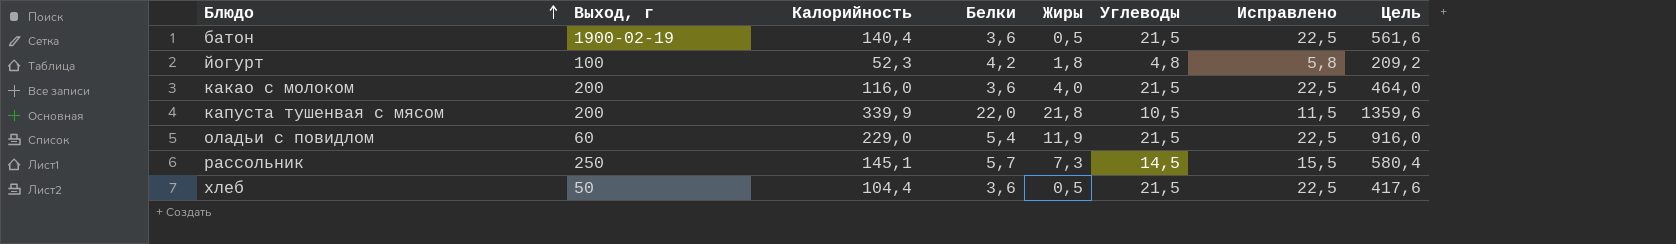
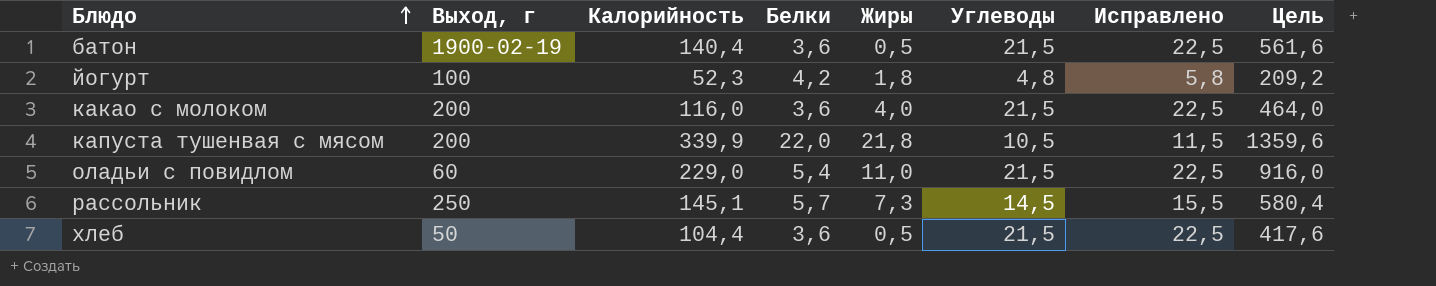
оладьи с повидлом | Жиры: 11,9 -> 11,0

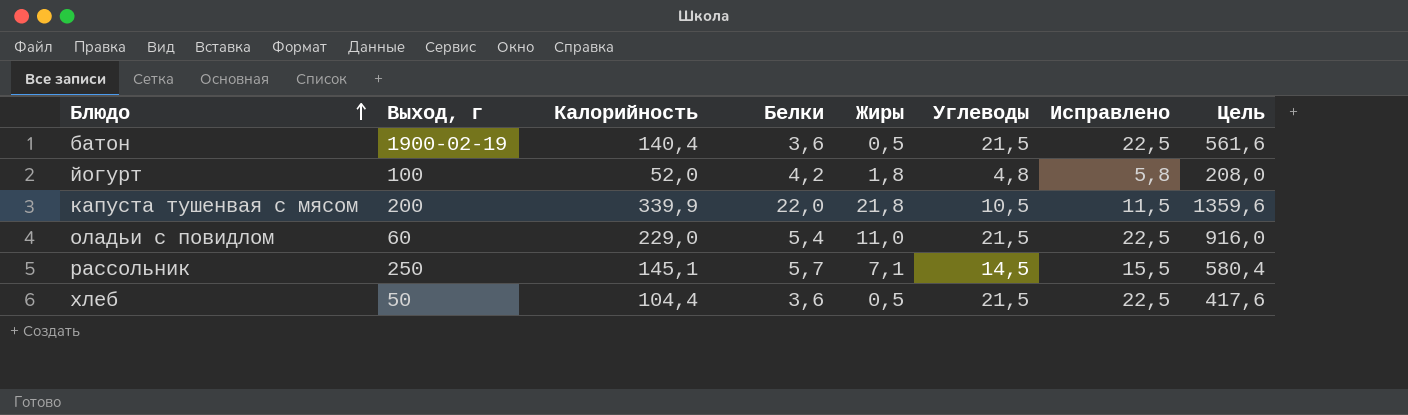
row какао с молоком: 200 | 116,0 | 3,6 | 4,0 | 21,5 | 22,5 | 464,0 -> none
йогурт | Калорийность: 52,3 -> 52,0
йогурт | Цель: 209,2 -> 208,0
рассольник | Жиры: 7,3 -> 7,1

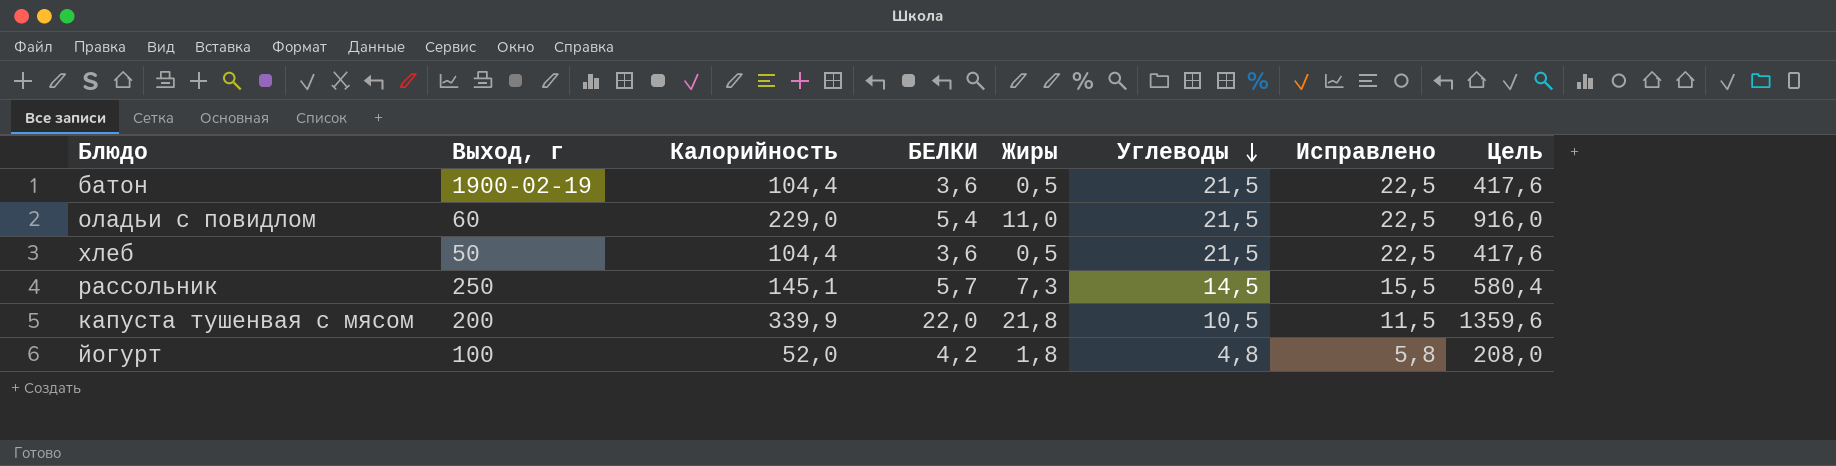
row order: Блюдо ascending -> Углеводы descending
column name: Белки -> БЕЛКИ
батон | Калорийность: 140,4 -> 104,4
батон | Цель: 561,6 -> 417,6
рассольник | Жиры: 7,1 -> 7,3

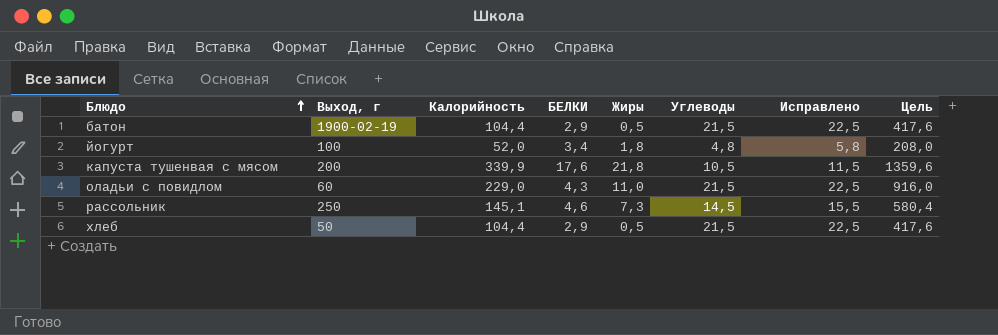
row order: Углеводы descending -> Блюдо ascending
батон | БЕЛКИ: 3,6 -> 2,9
йогурт | БЕЛКИ: 4,2 -> 3,4
капуста тушенвая с мясом | БЕЛКИ: 22,0 -> 17,6
оладьи с повидлом | БЕЛКИ: 5,4 -> 4,3
рассольник | БЕЛКИ: 5,7 -> 4,6
хлеб | БЕЛКИ: 3,6 -> 2,9

